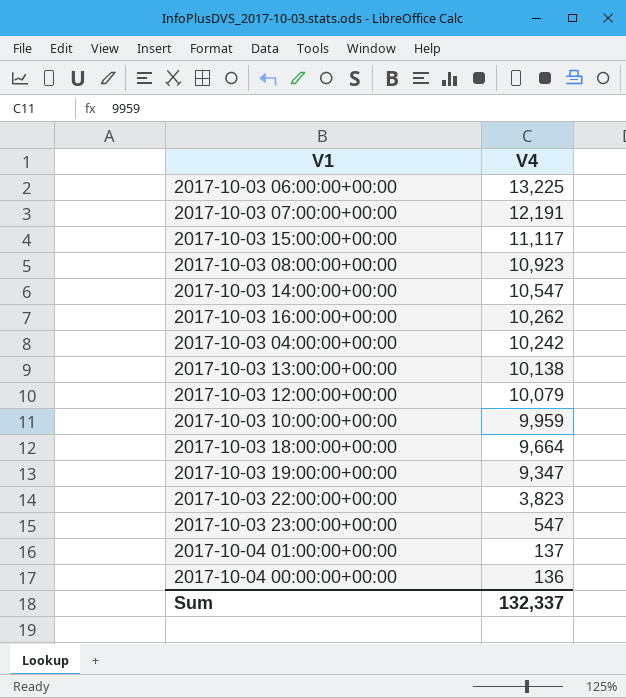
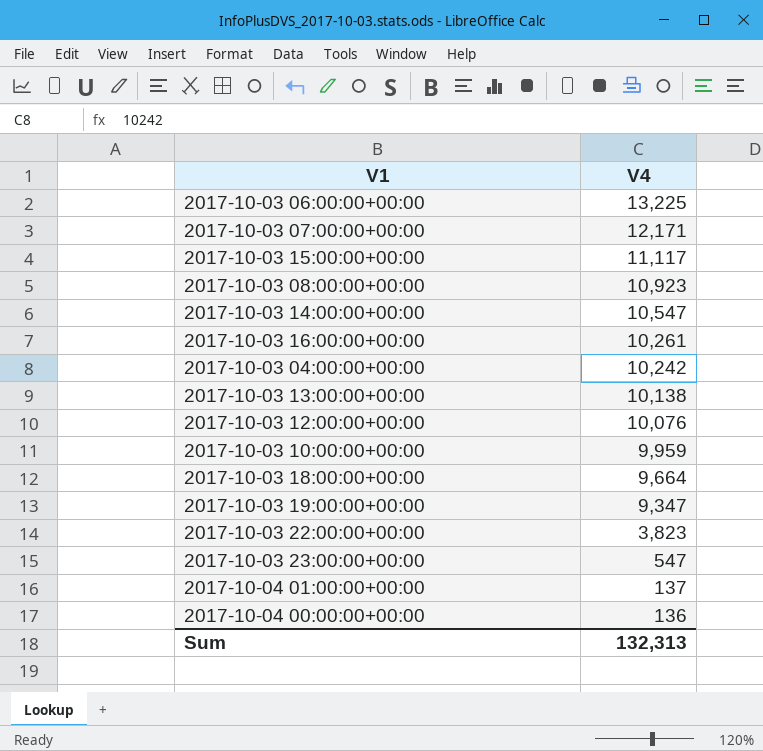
2017-10-03 07:00:00+00:00 | V4: 12,191 -> 12,171
2017-10-03 16:00:00+00:00 | V4: 10,262 -> 10,261
2017-10-03 12:00:00+00:00 | V4: 10,079 -> 10,076
Sum | V4: 132,337 -> 132,313

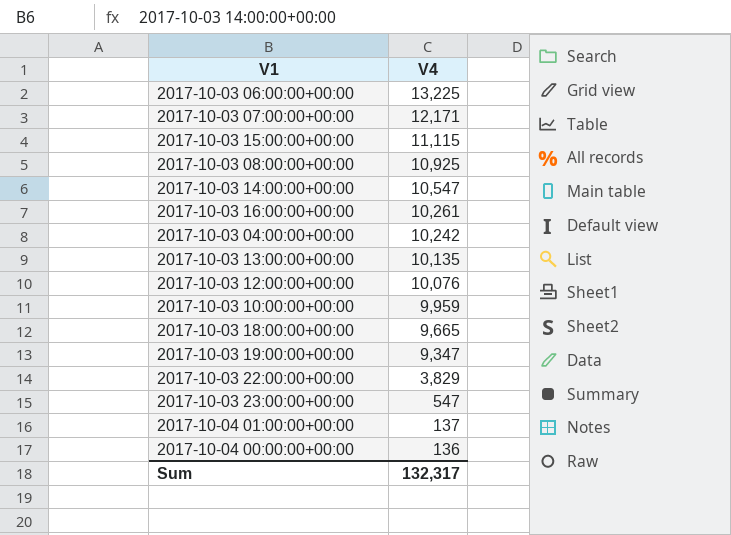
2017-10-03 15:00:00+00:00 | V4: 11,117 -> 11,115
2017-10-03 08:00:00+00:00 | V4: 10,923 -> 10,925
2017-10-03 13:00:00+00:00 | V4: 10,138 -> 10,135
2017-10-03 18:00:00+00:00 | V4: 9,664 -> 9,665
2017-10-03 22:00:00+00:00 | V4: 3,823 -> 3,829
Sum | V4: 132,313 -> 132,317

